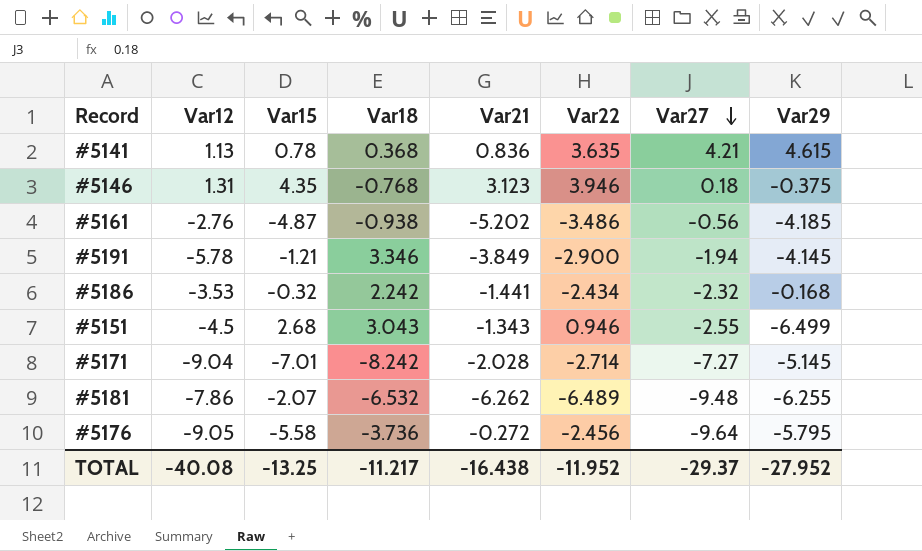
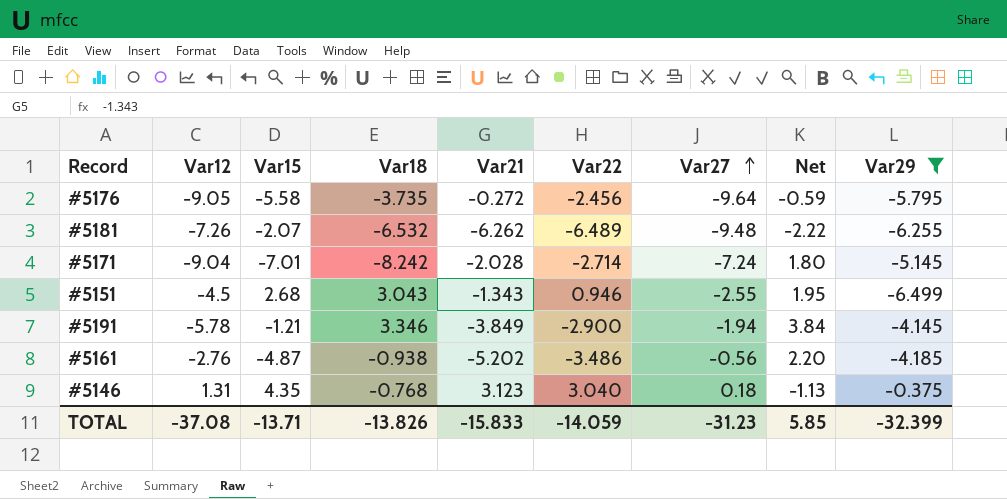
filter: none -> Var29 <= -0.375
row order: Var27 descending -> Var27 ascending
column Net | formula: none -> [Var27] - [Var12]
#5176 | Var18: -3.736 -> -3.735
#5181 | Var12: -7.86 -> -7.26
#5171 | Var27: -7.27 -> -7.24
#5146 | Var22: 3.946 -> 3.040
TOTAL | Var12: -40.08 -> -37.08
TOTAL | Var15: -13.25 -> -13.71
TOTAL | Var18: -11.217 -> -13.826
TOTAL | Var21: -16.438 -> -15.833
TOTAL | Var22: -11.952 -> -14.059
TOTAL | Var27: -29.37 -> -31.23
TOTAL | Var29: -27.952 -> -32.399

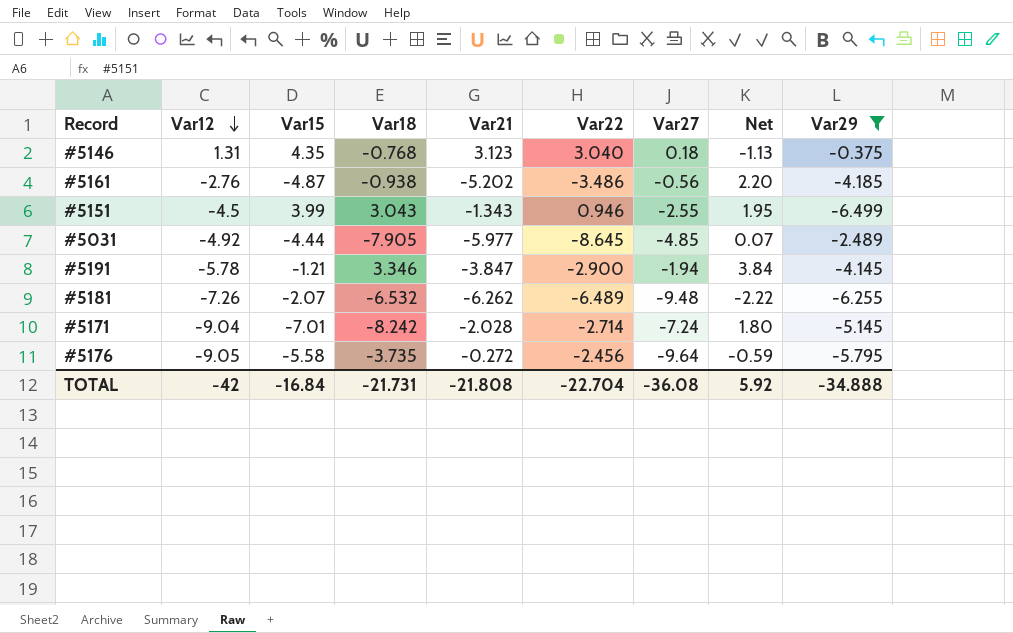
row order: Var27 ascending -> Var12 descending
#5151 | Var15: 2.68 -> 3.99
row #5031: none -> -4.92 | -4.44 | -7.905 | -5.977 | -8.645 | -4.85 | 0.07 | -2.489
#5191 | Var21: -3.849 -> -3.847
TOTAL | Var12: -37.08 -> -42
TOTAL | Var15: -13.71 -> -16.84
TOTAL | Var18: -13.826 -> -21.731
TOTAL | Var21: -15.833 -> -21.808
TOTAL | Var22: -14.059 -> -22.704
TOTAL | Var27: -31.23 -> -36.08
TOTAL | Net: 5.85 -> 5.92
TOTAL | Var29: -32.399 -> -34.888

